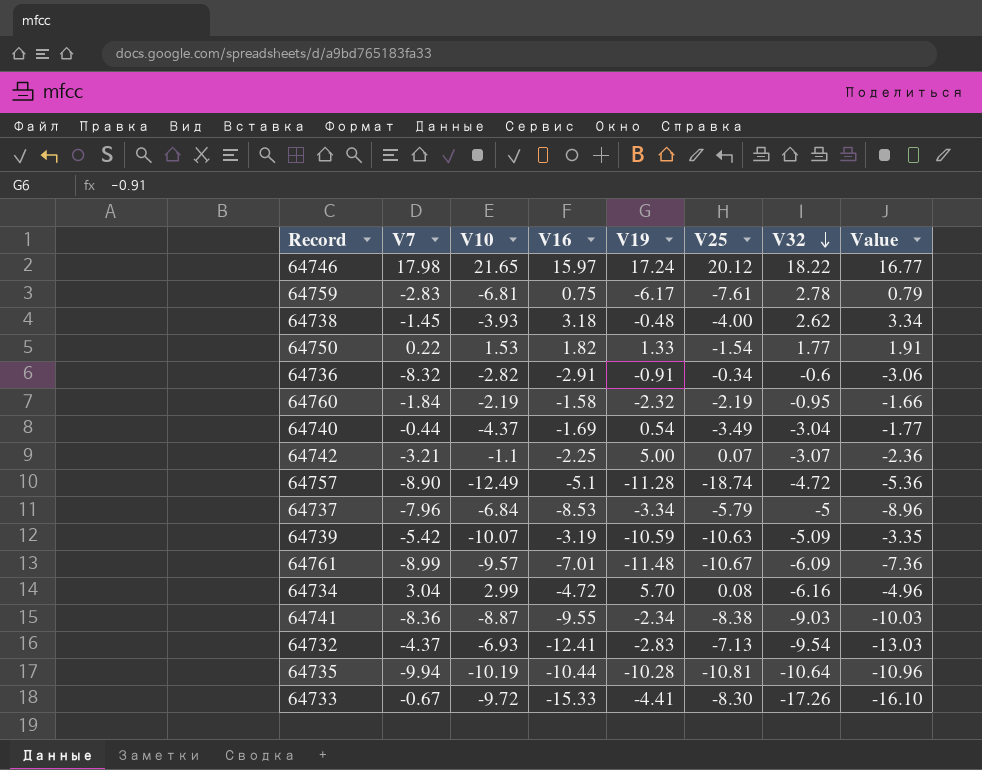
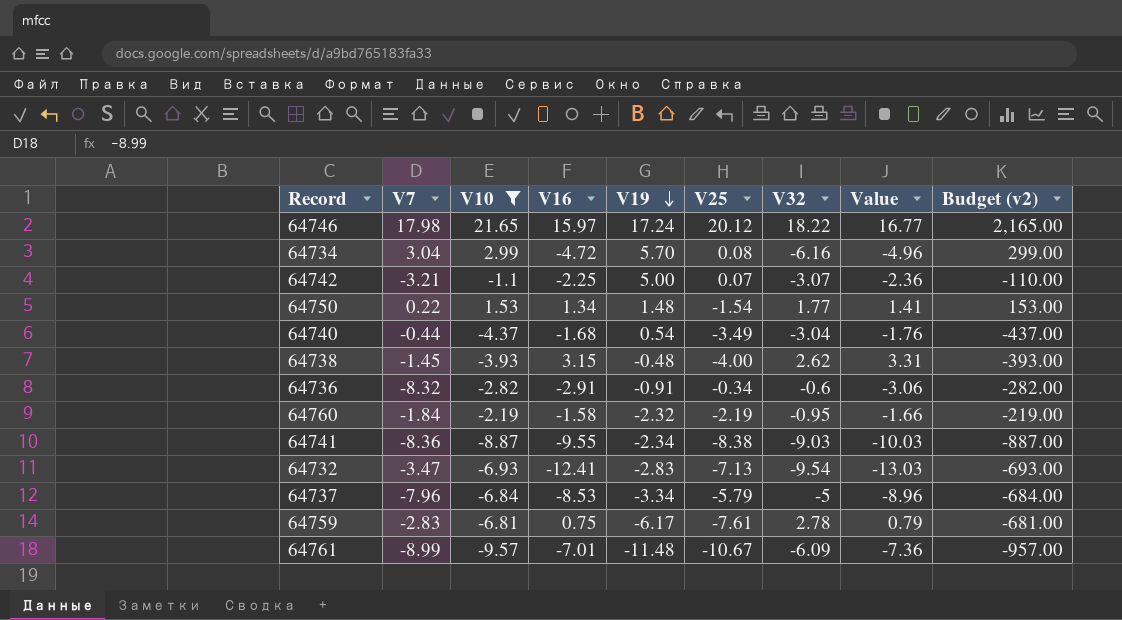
filter: none -> V10 >= -9.57
row order: V32 descending -> V19 descending
column Budget (v2) | formula: none -> [V10] * 100
64750 | V16: 1.82 -> 1.34
64750 | V19: 1.33 -> 1.48
64750 | Value: 1.91 -> 1.41
64740 | V16: -1.69 -> -1.68
64740 | Value: -1.77 -> -1.76
64738 | V16: 3.18 -> 3.15
64738 | Value: 3.34 -> 3.31
64732 | V7: -4.37 -> -3.47

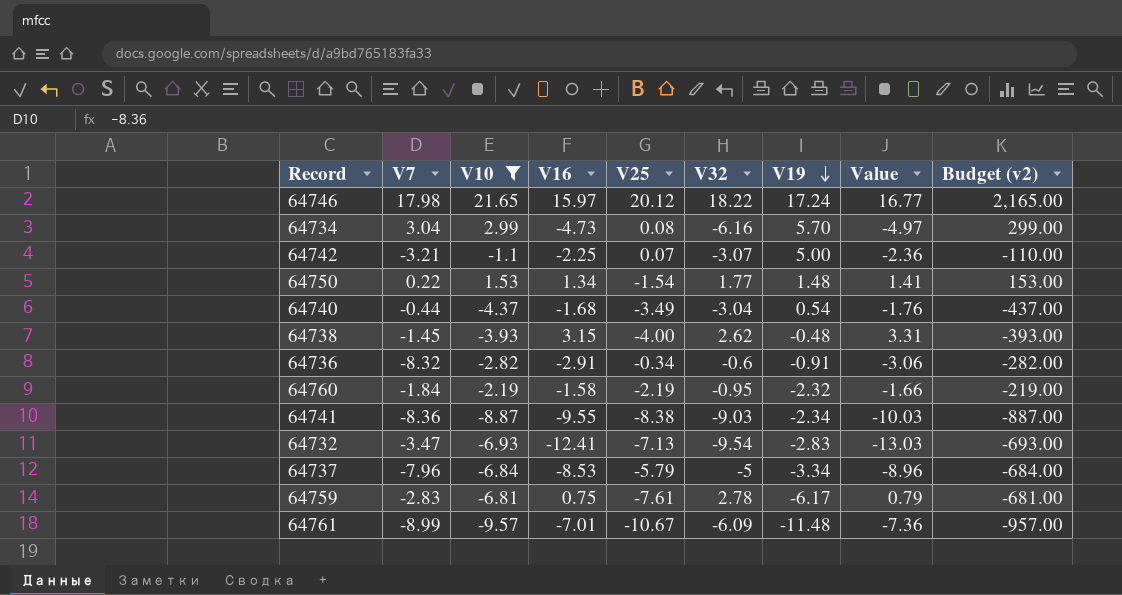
column V19 | position: 5 -> 7
64734 | V16: -4.72 -> -4.73
64734 | Value: -4.96 -> -4.97

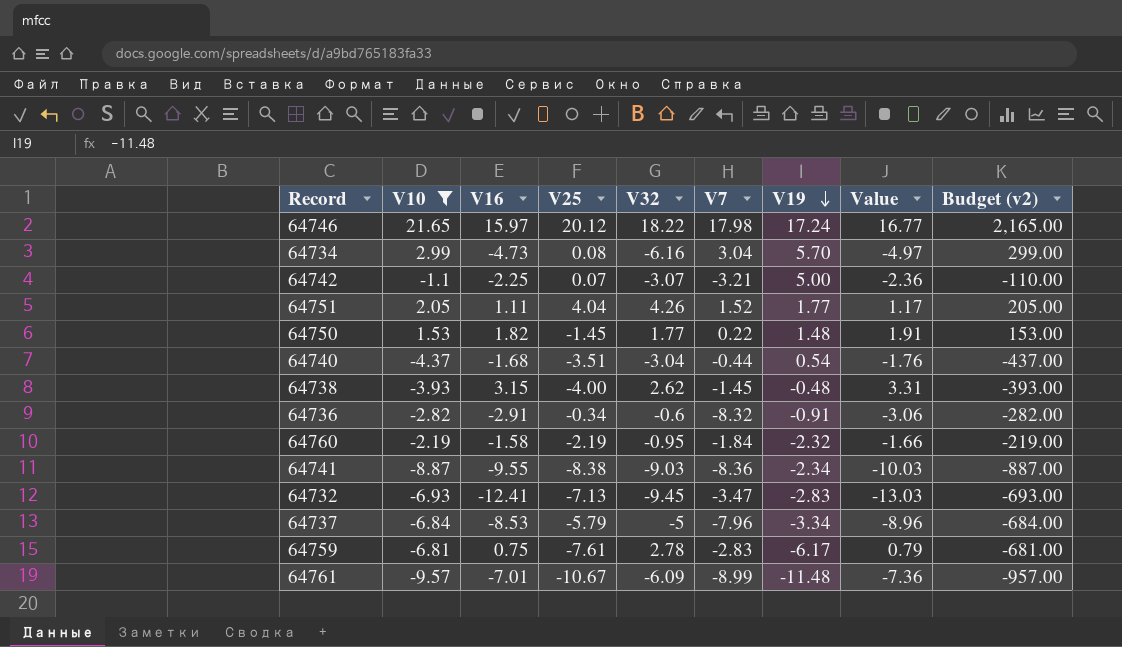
column V7 | position: 2 -> 6
row 64751: none -> 2.05 | 1.11 | 4.04 | 4.26 | 1.52 | 1.77 | 1.17 | 205.00
64750 | V16: 1.34 -> 1.82
64750 | V25: -1.54 -> -1.45
64750 | Value: 1.41 -> 1.91
64740 | V25: -3.49 -> -3.51
64732 | V32: -9.54 -> -9.45

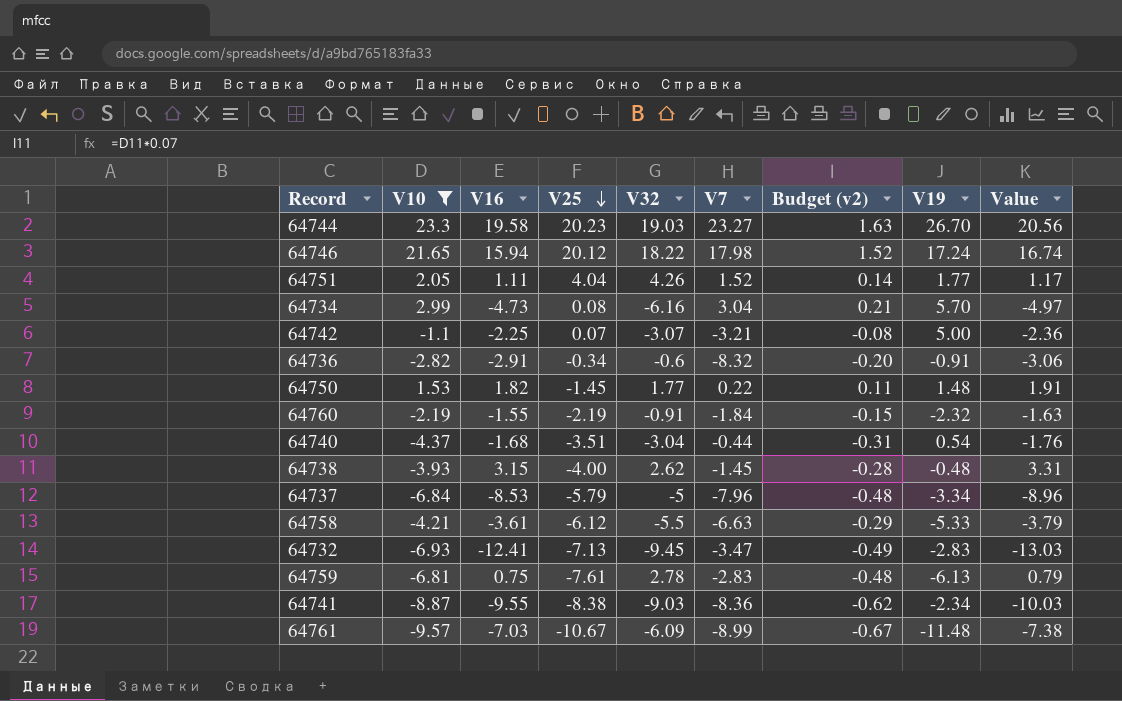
row order: V19 descending -> V25 descending
column Budget (v2) | formula: [V10] * 100 -> [V10] * 0.07
column Budget (v2) | position: 9 -> 7
row 64744: none -> 23.3 | 19.58 | 20.23 | 19.03 | 23.27 | 1.63 | 26.70 | 20.56
64746 | V16: 15.97 -> 15.94
64746 | Value: 16.77 -> 16.74
64760 | V16: -1.58 -> -1.55
64760 | V32: -0.95 -> -0.91
64760 | Value: -1.66 -> -1.63
row 64758: none -> -4.21 | -3.61 | -6.12 | -5.5 | -6.63 | -0.29 | -5.33 | -3.79
64759 | V19: -6.17 -> -6.13
64761 | V16: -7.01 -> -7.03
64761 | Value: -7.36 -> -7.38

